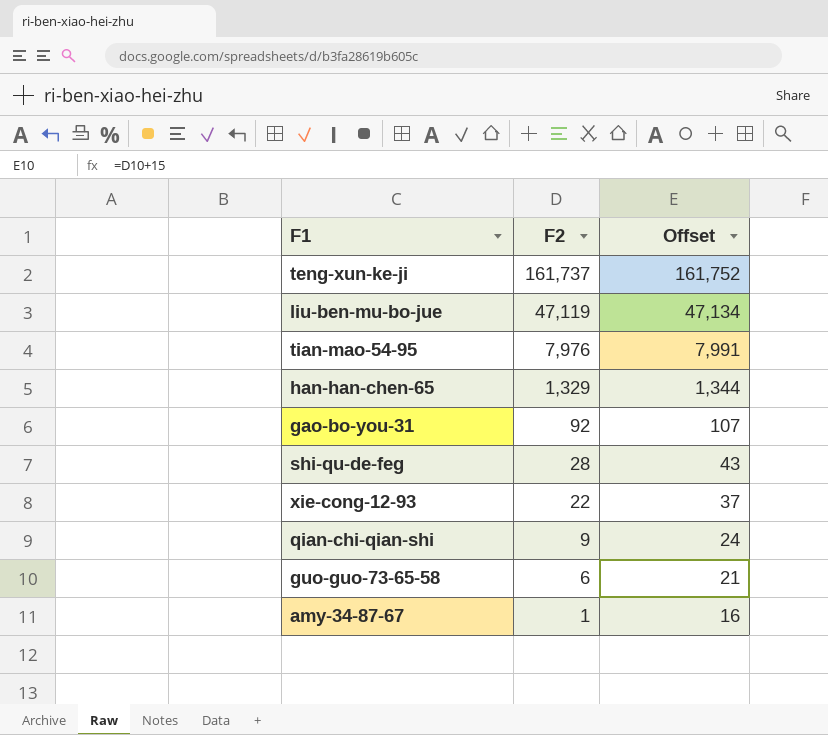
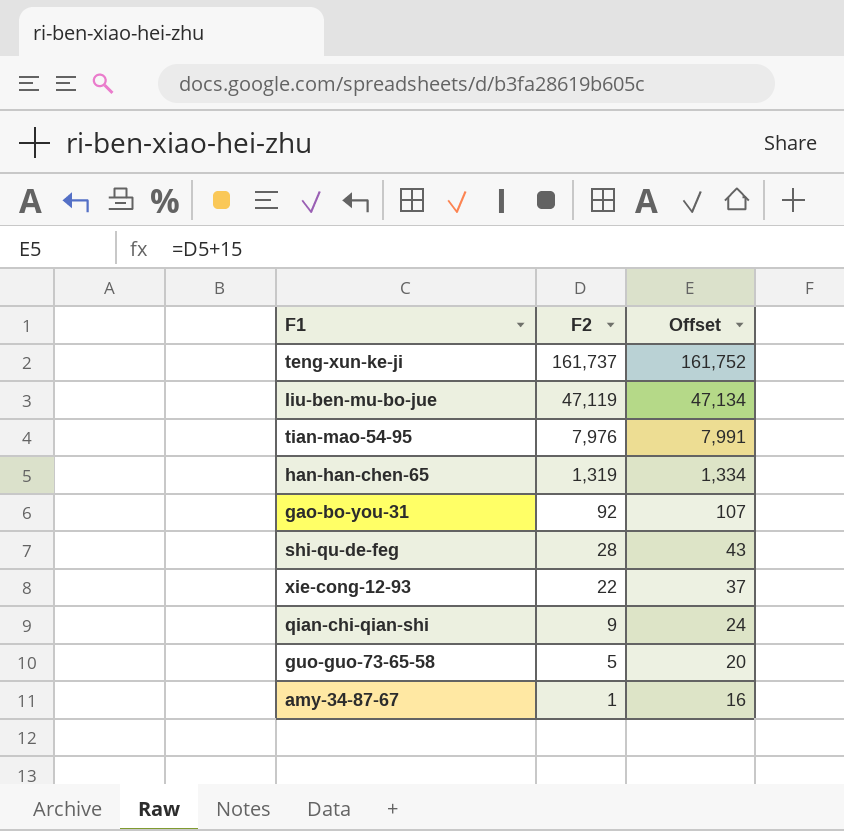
han-han-chen-65 | F2: 1,329 -> 1,319
han-han-chen-65 | Offset: 1,344 -> 1,334
guo-guo-73-65-58 | F2: 6 -> 5
guo-guo-73-65-58 | Offset: 21 -> 20

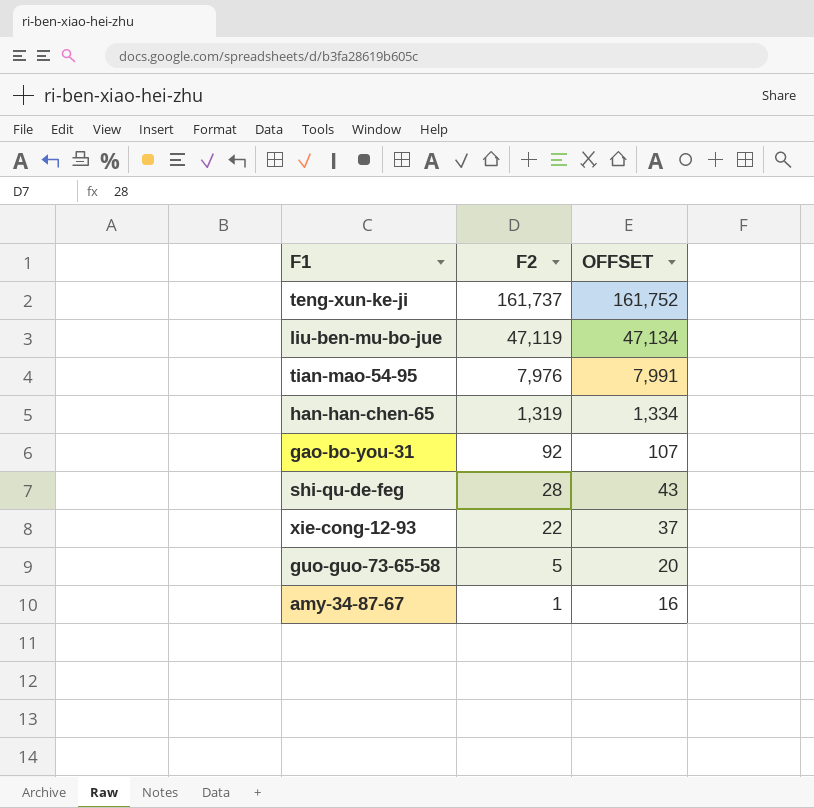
column name: Offset -> OFFSET
row qian-chi-qian-shi: 9 | 24 -> none

